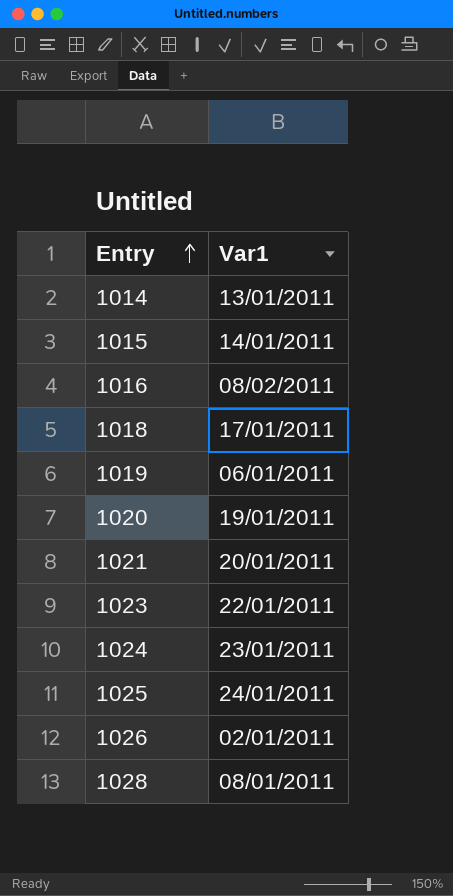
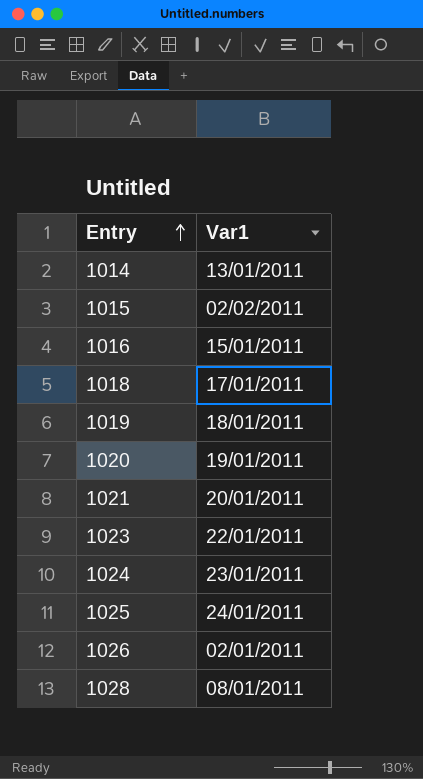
1015 | Var1: 14/01/2011 -> 02/02/2011
1016 | Var1: 08/02/2011 -> 15/01/2011
1019 | Var1: 06/01/2011 -> 18/01/2011

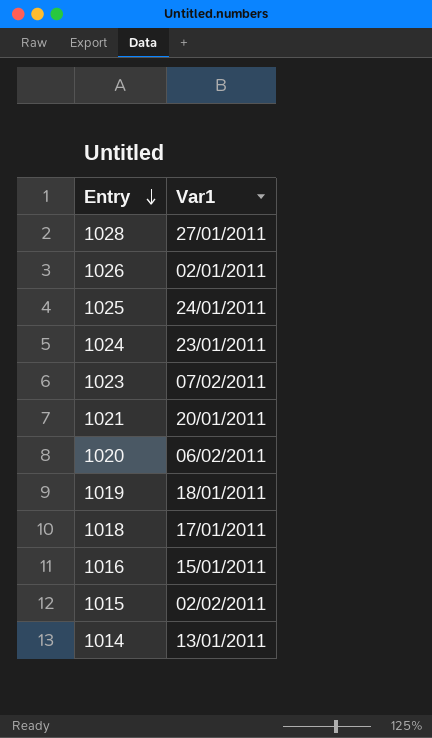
row order: Entry ascending -> Entry descending
1028 | Var1: 08/01/2011 -> 27/01/2011
1023 | Var1: 22/01/2011 -> 07/02/2011
1020 | Var1: 19/01/2011 -> 06/02/2011

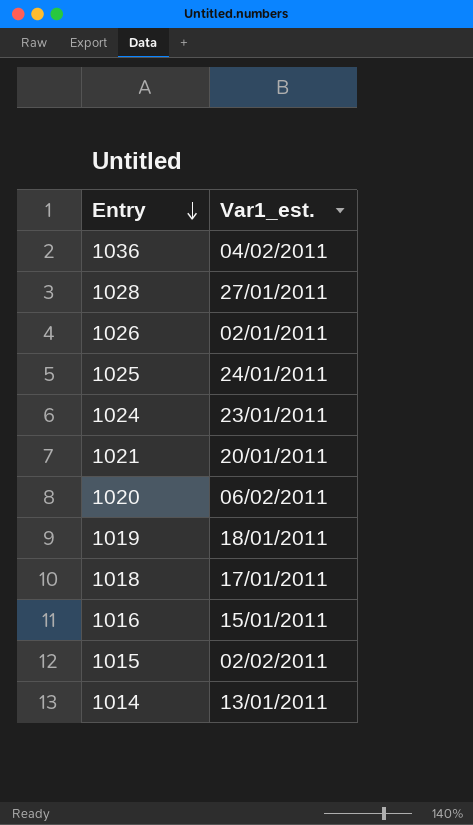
column name: Var1 -> Var1_est.
row 1023: 07/02/2011 -> none
row 1036: none -> 04/02/2011

